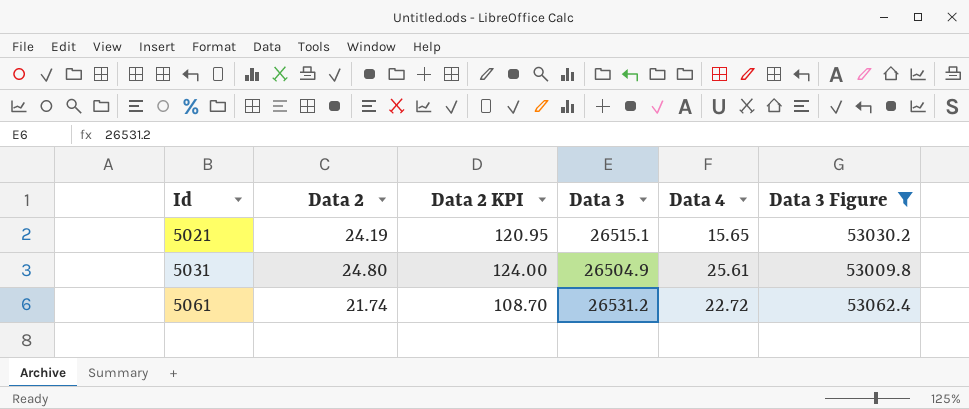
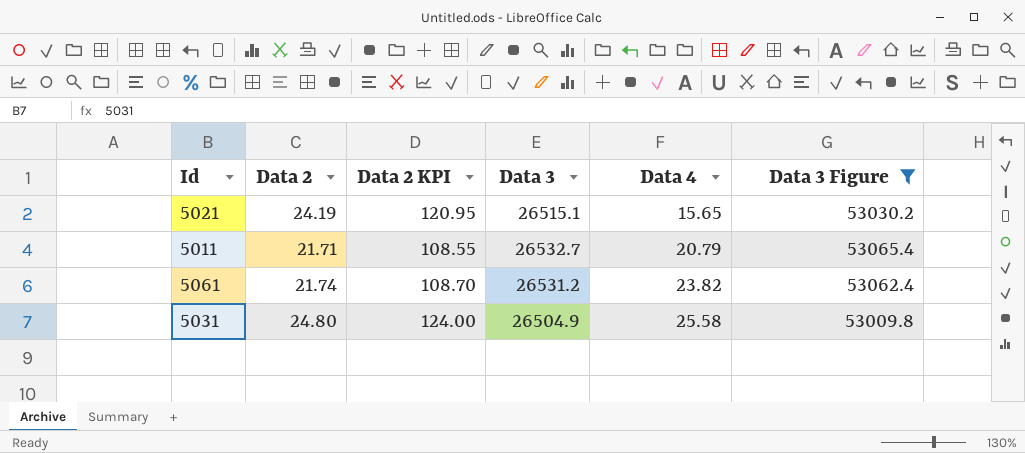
row order: Id ascending -> Data 4 ascending
row 5011: none -> 21.71 | 108.55 | 26532.7 | 20.79 | 53065.4
5061 | Data 4: 22.72 -> 23.82
5031 | Data 4: 25.61 -> 25.58

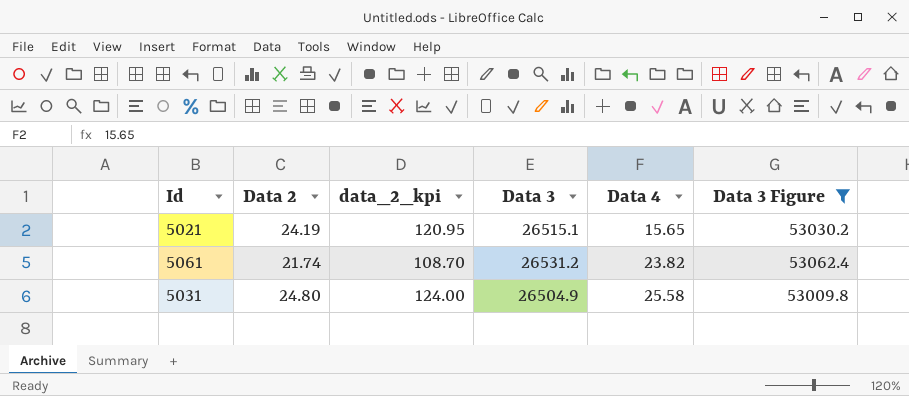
column name: Data 2 KPI -> data_2_kpi
row 5011: 21.71 | 108.55 | 26532.7 | 20.79 | 53065.4 -> none

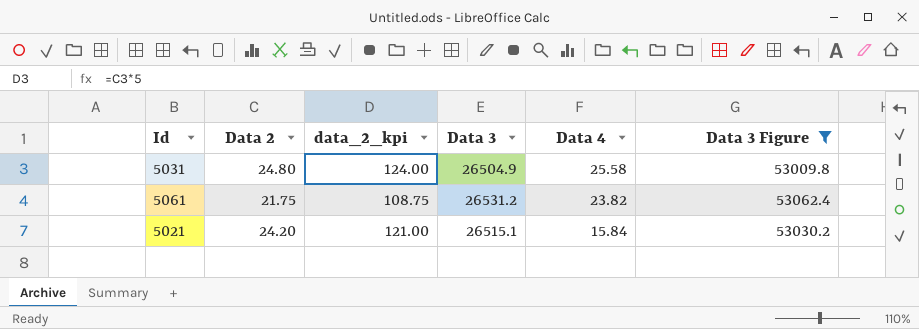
row order: Data 4 ascending -> Data 4 descending
5061 | Data 2: 21.74 -> 21.75
5061 | data_2_kpi: 108.70 -> 108.75
5021 | Data 2: 24.19 -> 24.20
5021 | data_2_kpi: 120.95 -> 121.00
5021 | Data 4: 15.65 -> 15.84

